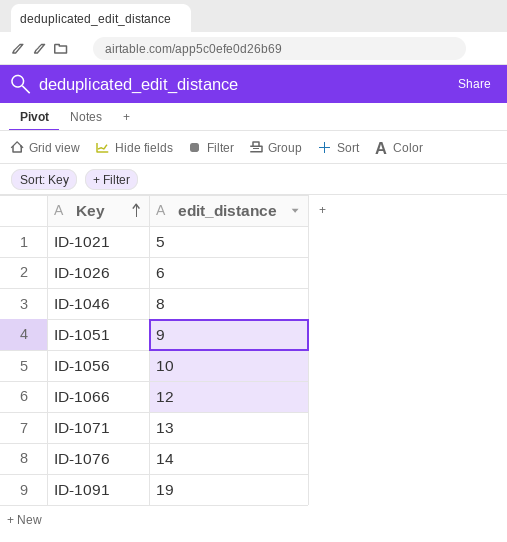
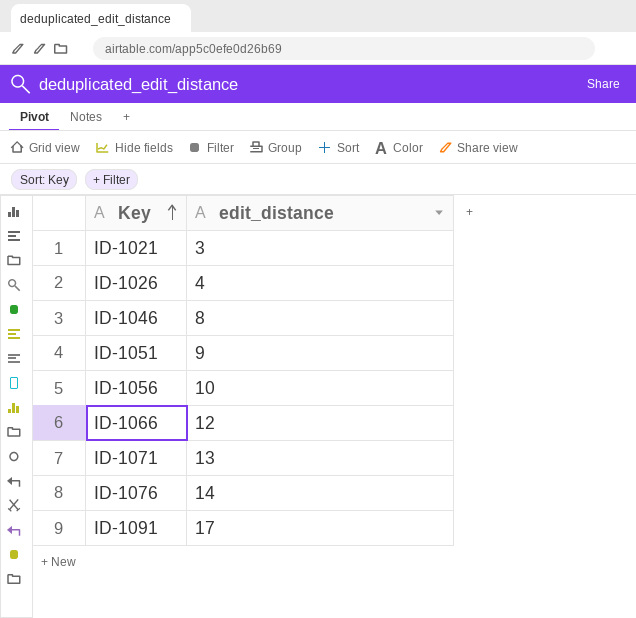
ID-1021 | edit_distance: 5 -> 3
ID-1026 | edit_distance: 6 -> 4
ID-1091 | edit_distance: 19 -> 17

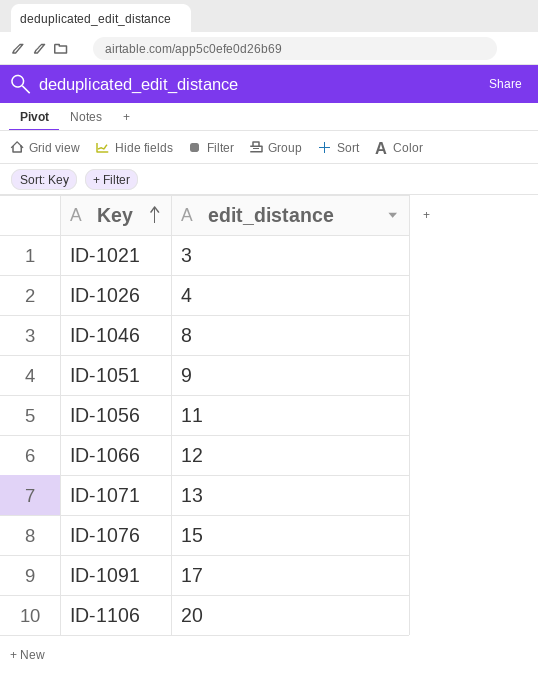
ID-1056 | edit_distance: 10 -> 11
ID-1076 | edit_distance: 14 -> 15
row ID-1106: none -> 20

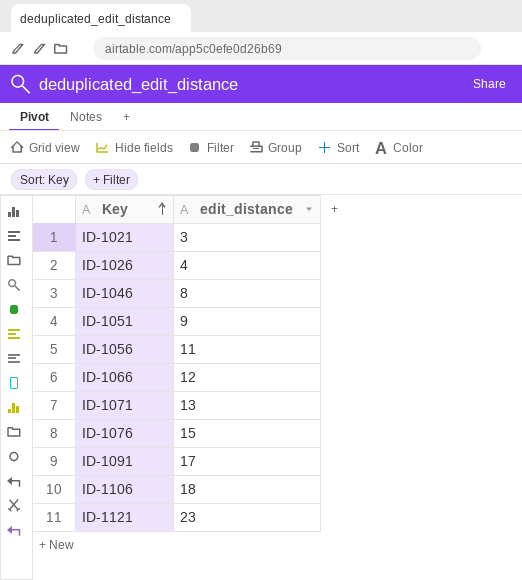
ID-1106 | edit_distance: 20 -> 18
row ID-1121: none -> 23

